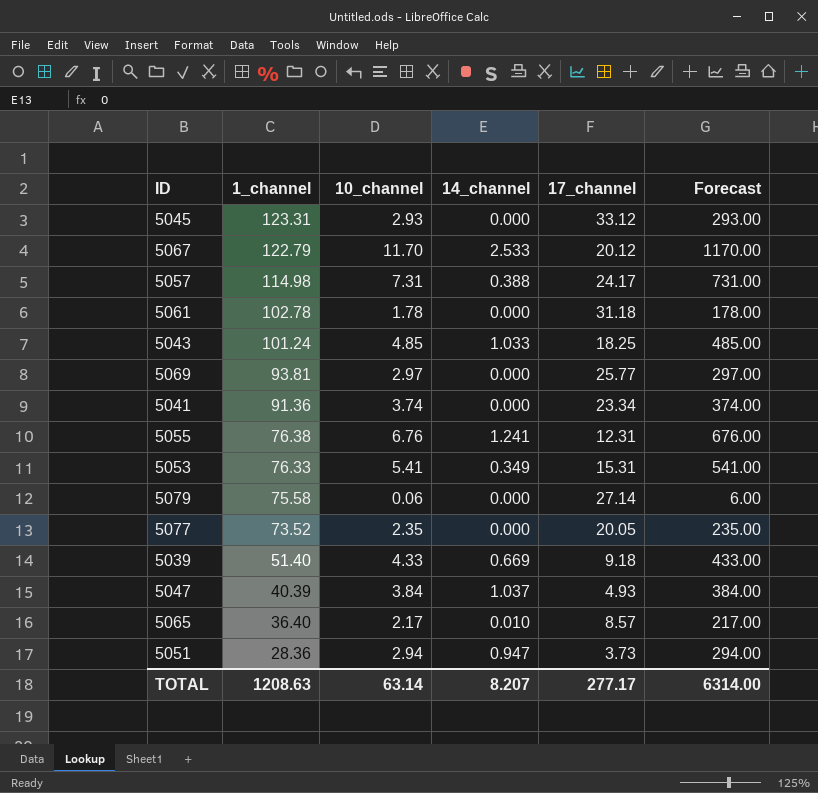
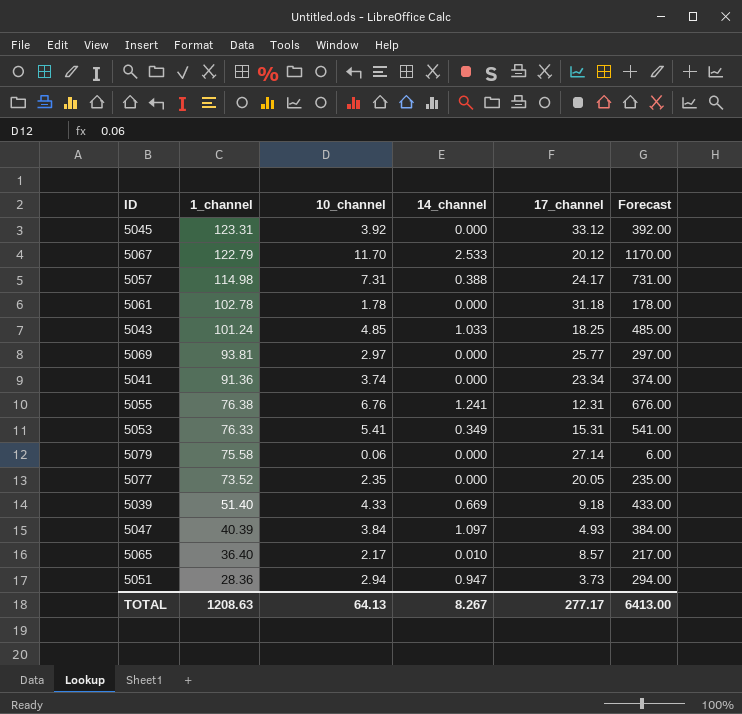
5045 | 10_channel: 2.93 -> 3.92
5045 | Forecast: 293.00 -> 392.00
5047 | 14_channel: 1.037 -> 1.097
TOTAL | 10_channel: 63.14 -> 64.13
TOTAL | 14_channel: 8.207 -> 8.267
TOTAL | Forecast: 6314.00 -> 6413.00

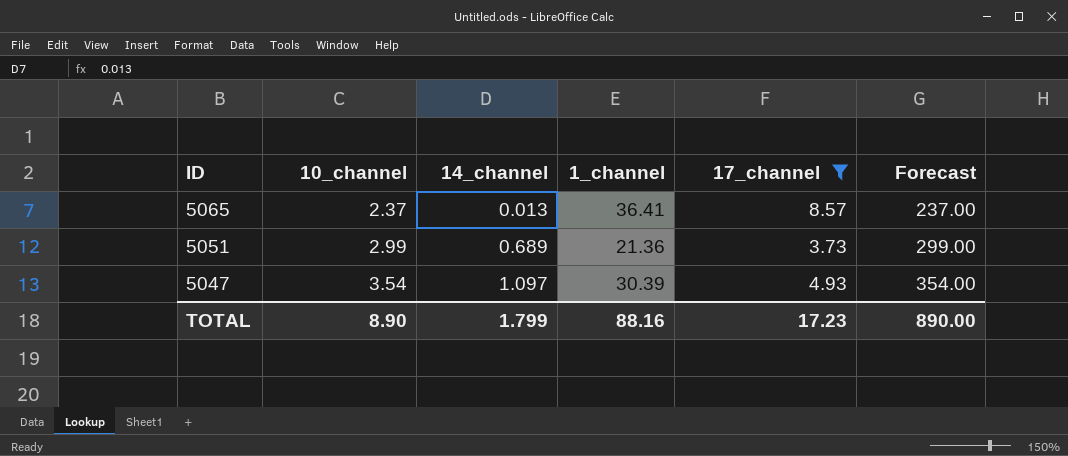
filter: none -> 17_channel <= 8.57
row order: 1_channel descending -> ID descending
column 1_channel | position: 2 -> 4
5065 | 10_channel: 2.17 -> 2.37
5065 | 14_channel: 0.010 -> 0.013
5065 | 1_channel: 36.40 -> 36.41
5065 | Forecast: 217.00 -> 237.00
5051 | 10_channel: 2.94 -> 2.99
5051 | 14_channel: 0.947 -> 0.689
5051 | 1_channel: 28.36 -> 21.36
5051 | Forecast: 294.00 -> 299.00
5047 | 10_channel: 3.84 -> 3.54
5047 | 1_channel: 40.39 -> 30.39
5047 | Forecast: 384.00 -> 354.00
TOTAL | 10_channel: 64.13 -> 8.90
TOTAL | 14_channel: 8.267 -> 1.799
TOTAL | 1_channel: 1208.63 -> 88.16
TOTAL | 17_channel: 277.17 -> 17.23
TOTAL | Forecast: 6413.00 -> 890.00

